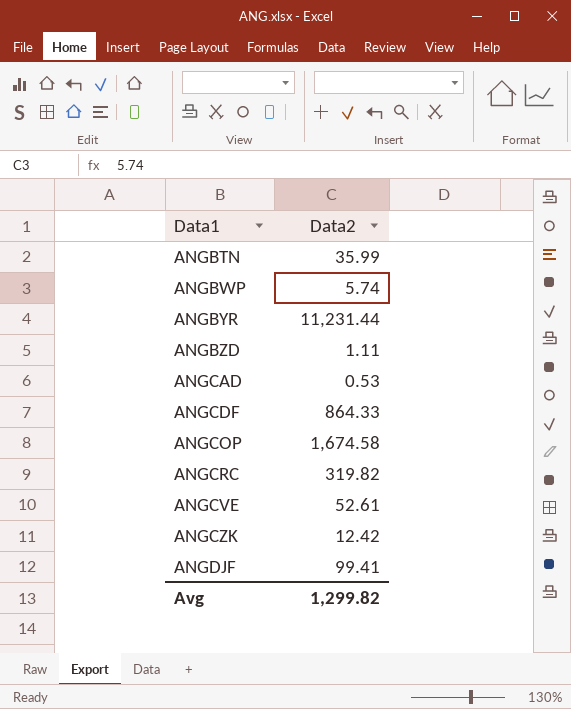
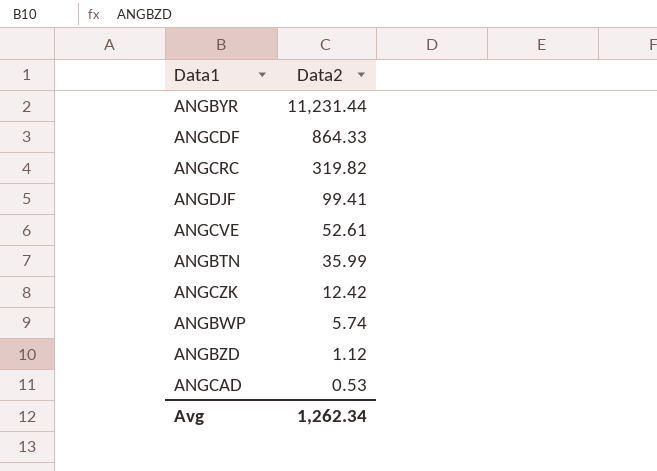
row order: Data1 ascending -> Data2 descending
row ANGCOP: 1,674.58 -> none
ANGBZD | Data2: 1.11 -> 1.12
Avg | Data2: 1,299.82 -> 1,262.34

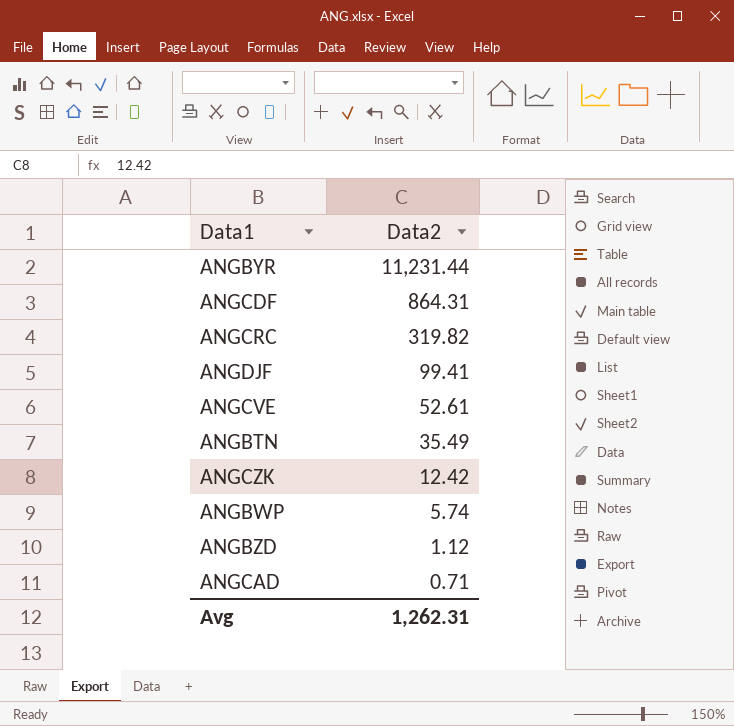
ANGCDF | Data2: 864.33 -> 864.31
ANGBTN | Data2: 35.99 -> 35.49
ANGCAD | Data2: 0.53 -> 0.71
Avg | Data2: 1,262.34 -> 1,262.31

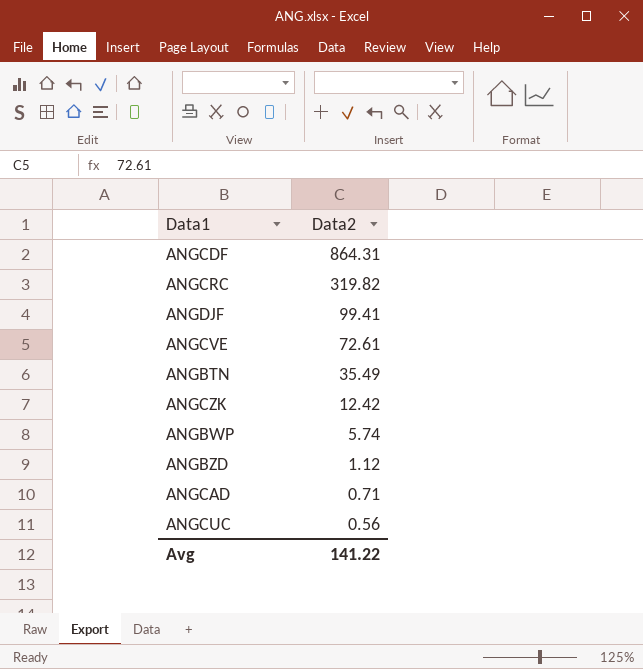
row ANGBYR: 11,231.44 -> none
ANGCVE | Data2: 52.61 -> 72.61
row ANGCUC: none -> 0.56
Avg | Data2: 1,262.31 -> 141.22

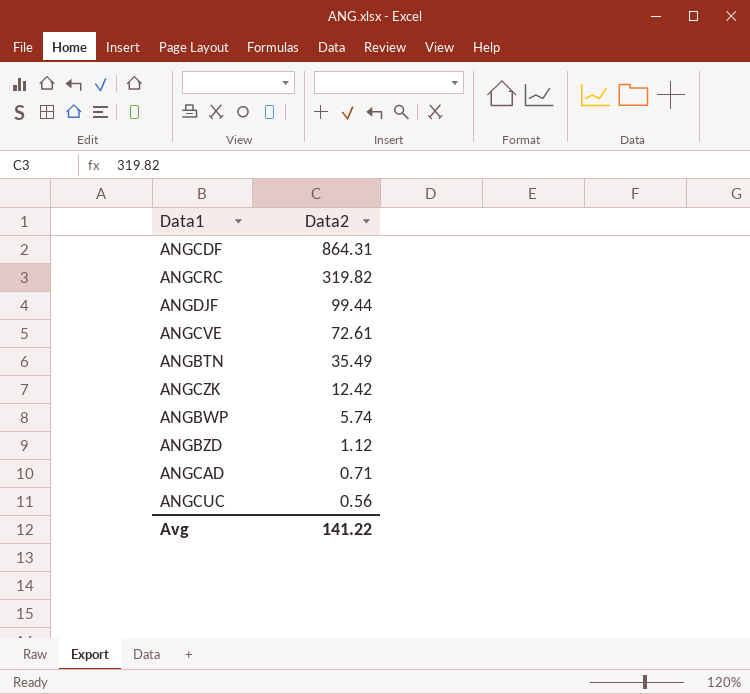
ANGDJF | Data2: 99.41 -> 99.44

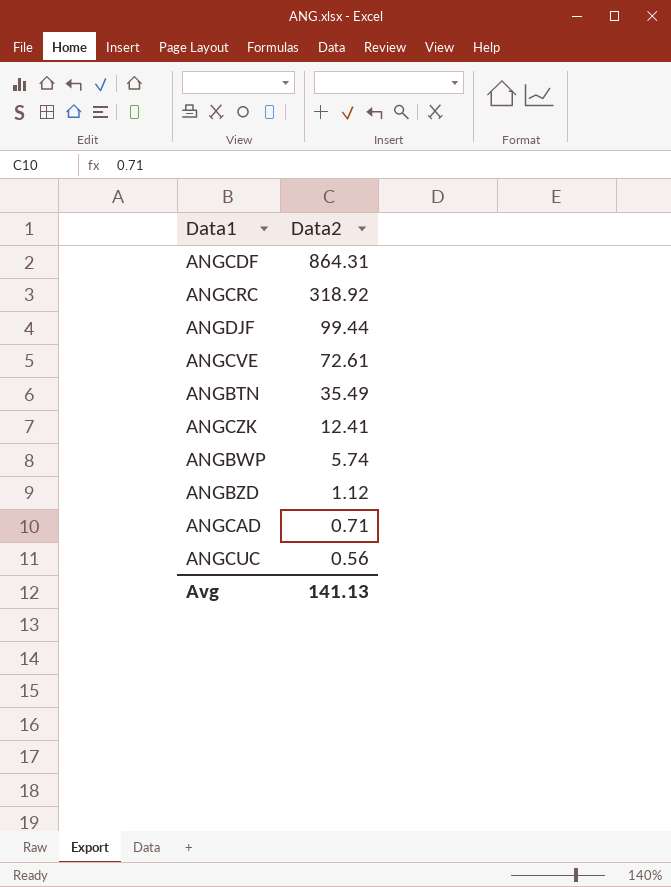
ANGCRC | Data2: 319.82 -> 318.92
ANGCZK | Data2: 12.42 -> 12.41
Avg | Data2: 141.22 -> 141.13

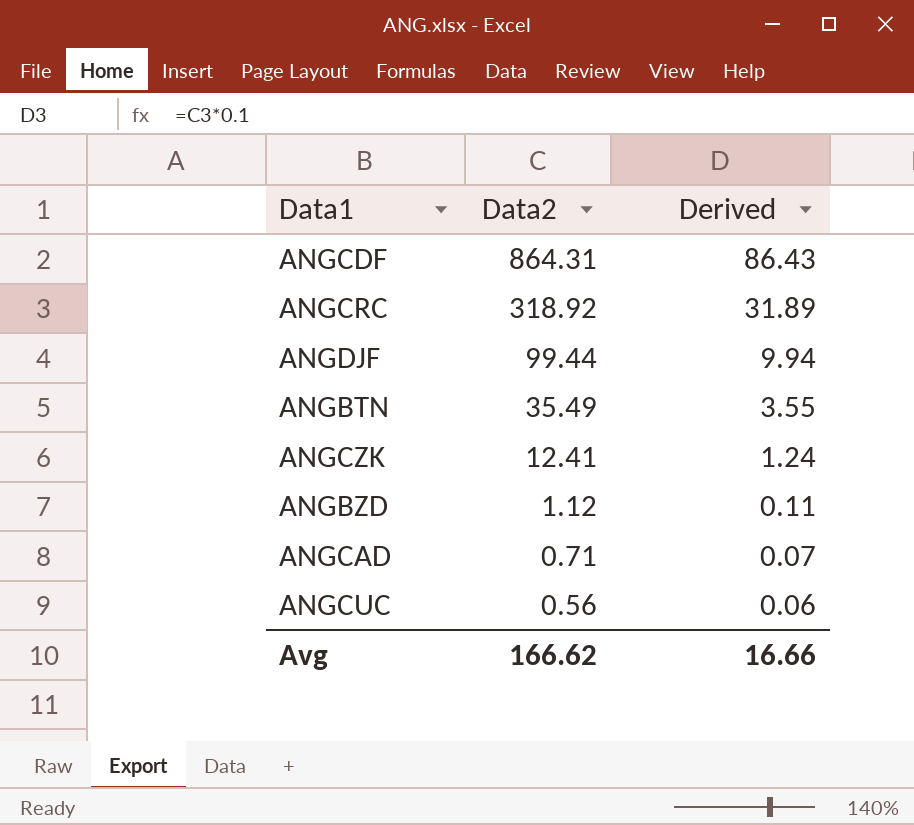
column Derived | formula: none -> [Data2] * 0.1
row ANGCVE: 72.61 -> none
row ANGBWP: 5.74 -> none
Avg | Data2: 141.13 -> 166.62

